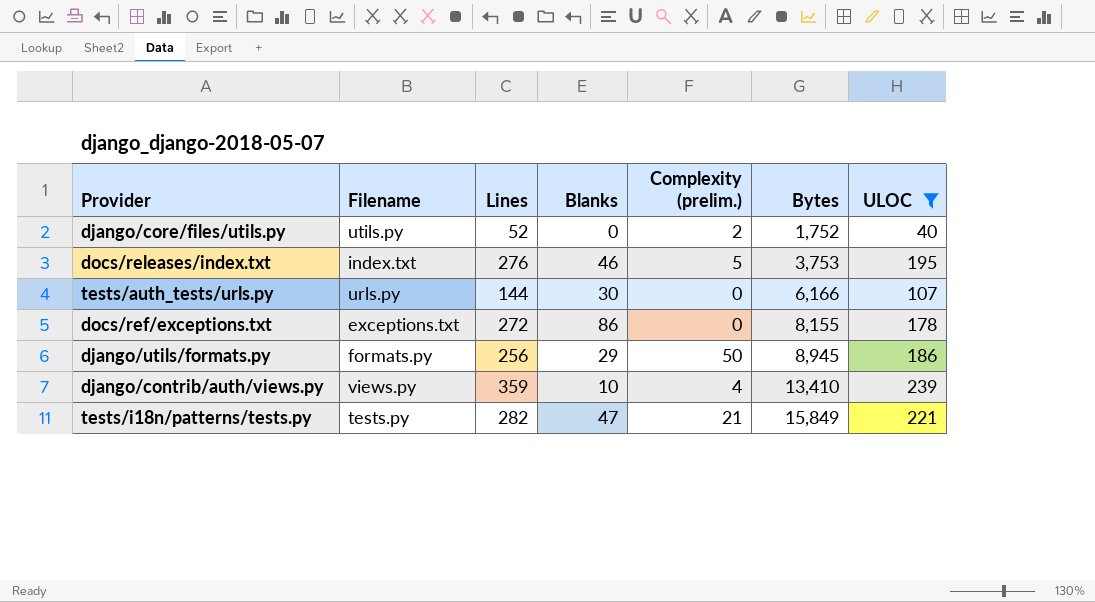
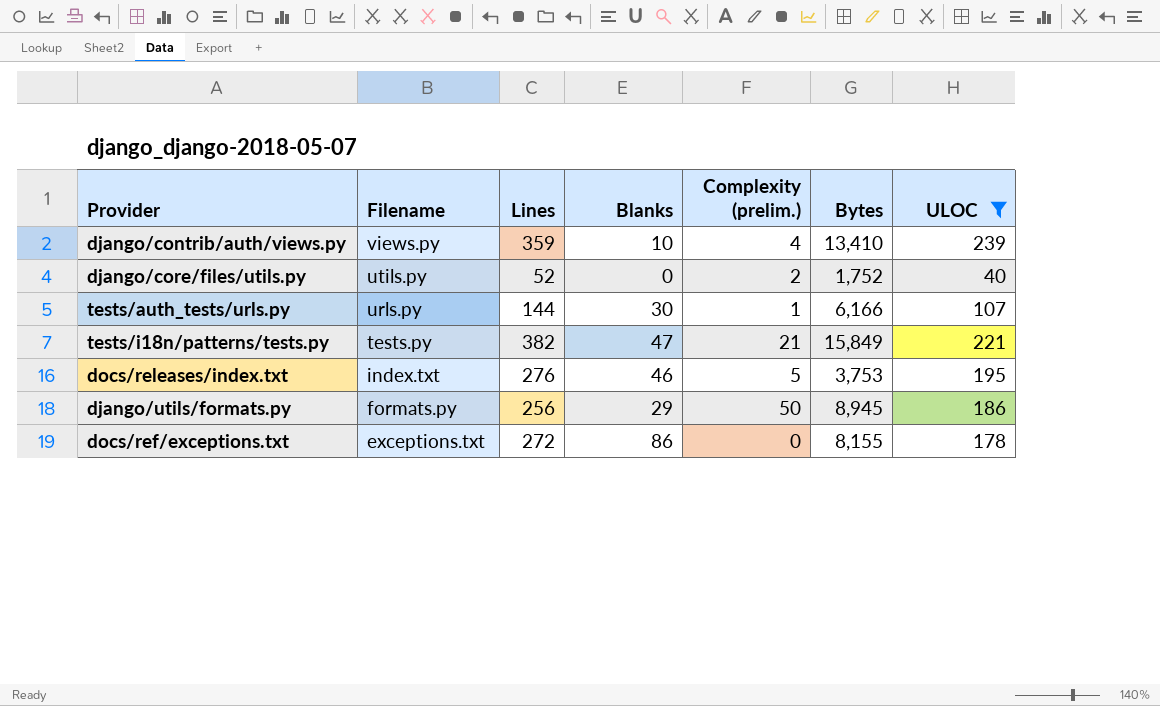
row order: Bytes ascending -> Filename descending
tests/auth_tests/urls.py | Complexity (prelim.): 0 -> 1
tests/i18n/patterns/tests.py | Lines: 282 -> 382

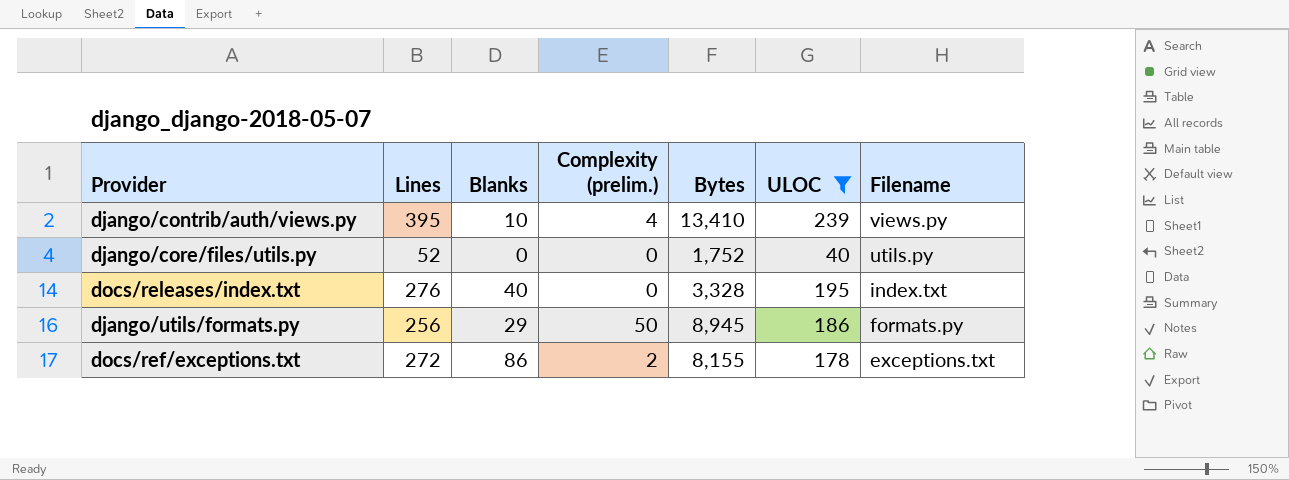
column Filename | position: 2 -> 7
row tests/auth_tests/urls.py: urls.py | 144 | 30 | 1 | 6,166 | 107 -> none
row tests/i18n/patterns/tests.py: tests.py | 382 | 47 | 21 | 15,849 | 221 -> none
django/contrib/auth/views.py | Lines: 359 -> 395
django/core/files/utils.py | Complexity (prelim.): 2 -> 0
docs/releases/index.txt | Blanks: 46 -> 40
docs/releases/index.txt | Complexity (prelim.): 5 -> 0
docs/releases/index.txt | Bytes: 3,753 -> 3,328
docs/ref/exceptions.txt | Complexity (prelim.): 0 -> 2

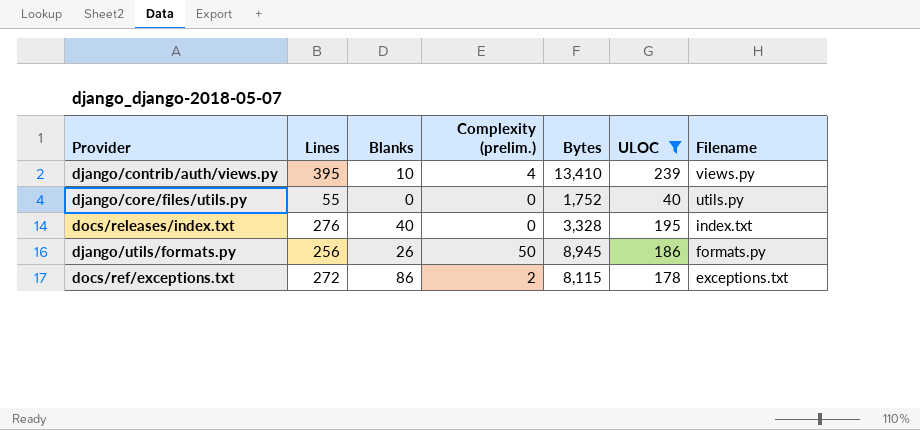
django/core/files/utils.py | Lines: 52 -> 55
django/utils/formats.py | Blanks: 29 -> 26
docs/ref/exceptions.txt | Bytes: 8,155 -> 8,115

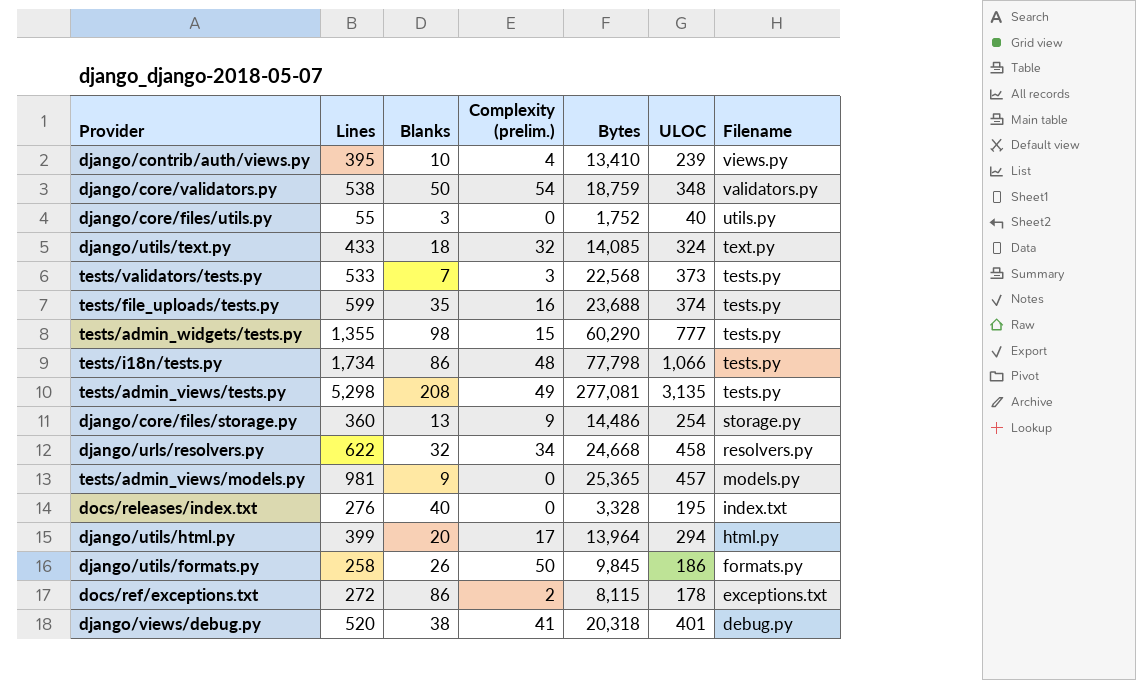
filter: ULOC <= 239 -> none
django/core/files/utils.py | Blanks: 0 -> 3
django/utils/formats.py | Lines: 256 -> 258
django/utils/formats.py | Bytes: 8,945 -> 9,845

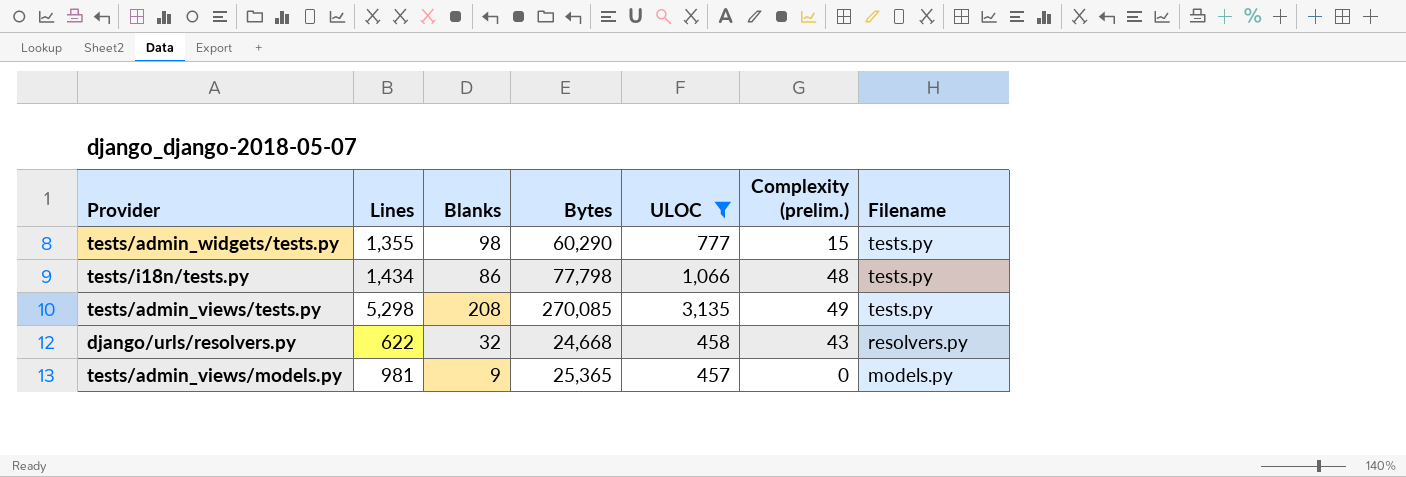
filter: none -> ULOC >= 457
column Complexity (prelim.) | position: 4 -> 6
tests/i18n/tests.py | Lines: 1,734 -> 1,434
tests/admin_views/tests.py | Bytes: 277,081 -> 270,085
django/urls/resolvers.py | Complexity (prelim.): 34 -> 43

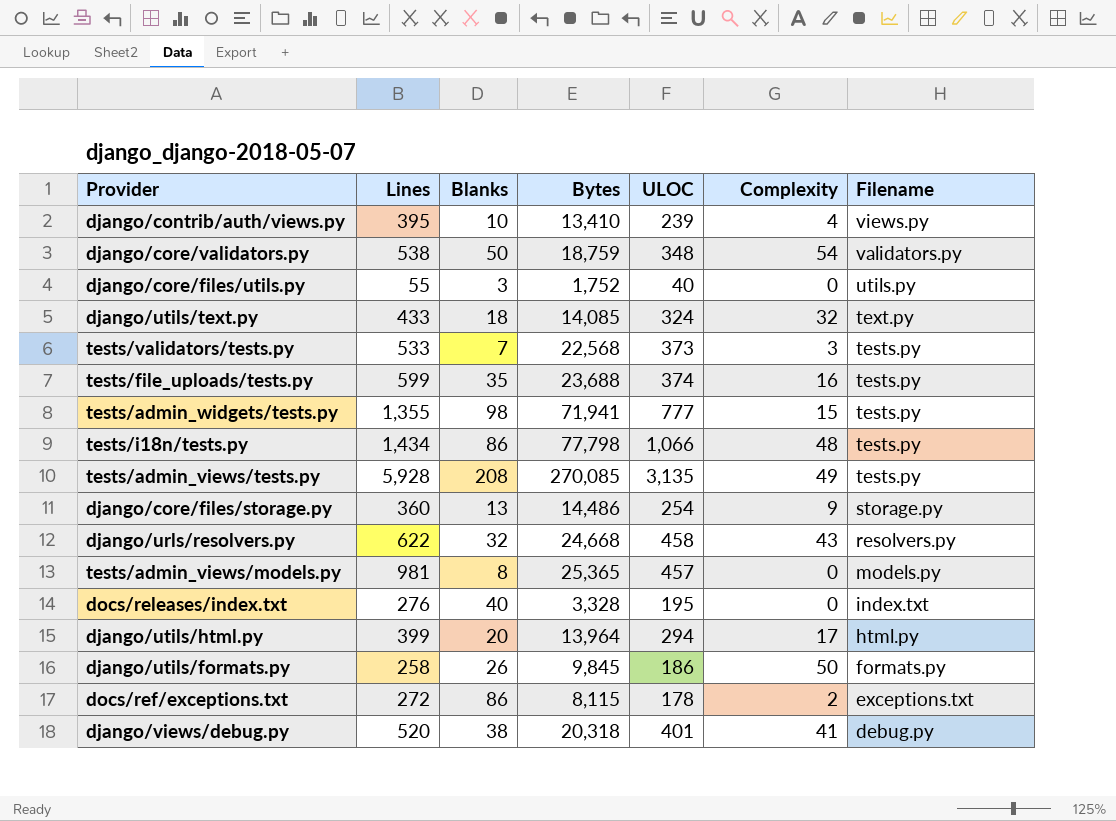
filter: ULOC >= 457 -> none
column name: Complexity (prelim.) -> Complexity
tests/admin_widgets/tests.py | Bytes: 60,290 -> 71,941
tests/admin_views/tests.py | Lines: 5,298 -> 5,928
tests/admin_views/models.py | Blanks: 9 -> 8

